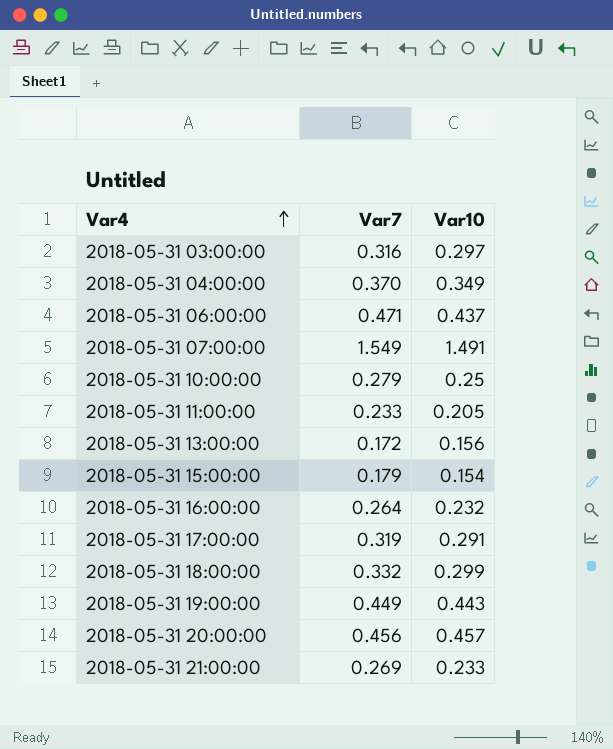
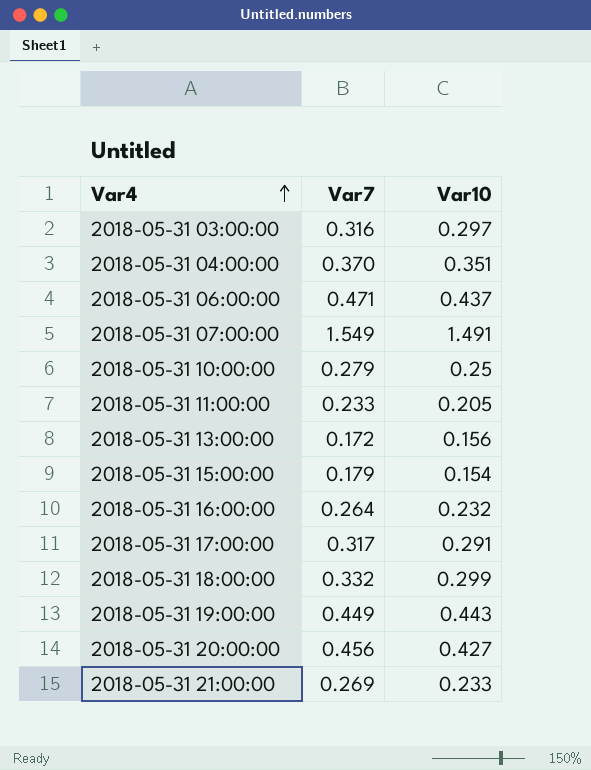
2018-05-31 04:00:00 | Var10: 0.349 -> 0.351
2018-05-31 17:00:00 | Var7: 0.319 -> 0.317
2018-05-31 20:00:00 | Var10: 0.457 -> 0.427

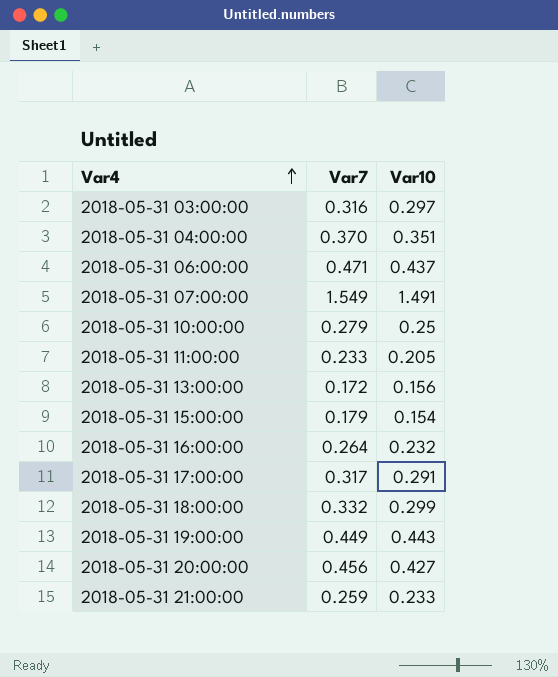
2018-05-31 21:00:00 | Var7: 0.269 -> 0.259

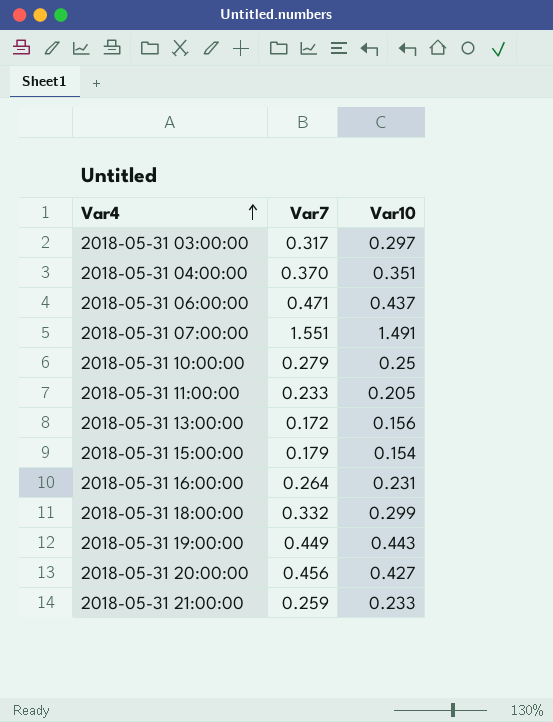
row 2018-05-31 17:00:00: 0.317 | 0.291 -> none
2018-05-31 03:00:00 | Var7: 0.316 -> 0.317
2018-05-31 07:00:00 | Var7: 1.549 -> 1.551
2018-05-31 16:00:00 | Var10: 0.232 -> 0.231

